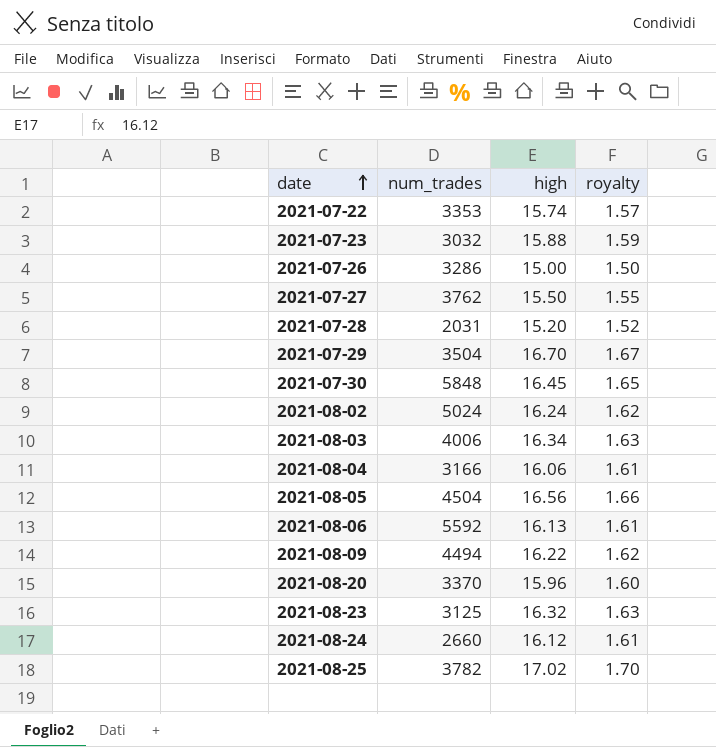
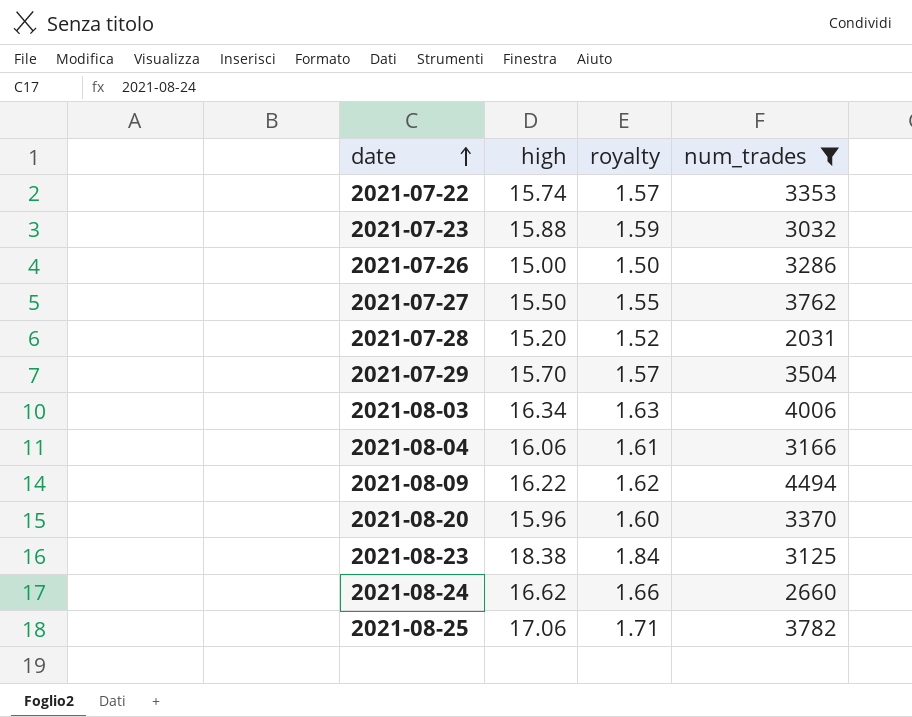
filter: none -> num_trades <= 4494
column num_trades | position: 2 -> 4
2021-07-29 | high: 16.70 -> 15.70
2021-07-29 | royalty: 1.67 -> 1.57
2021-08-23 | high: 16.32 -> 18.38
2021-08-23 | royalty: 1.63 -> 1.84
2021-08-24 | high: 16.12 -> 16.62
2021-08-24 | royalty: 1.61 -> 1.66
2021-08-25 | high: 17.02 -> 17.06
2021-08-25 | royalty: 1.70 -> 1.71

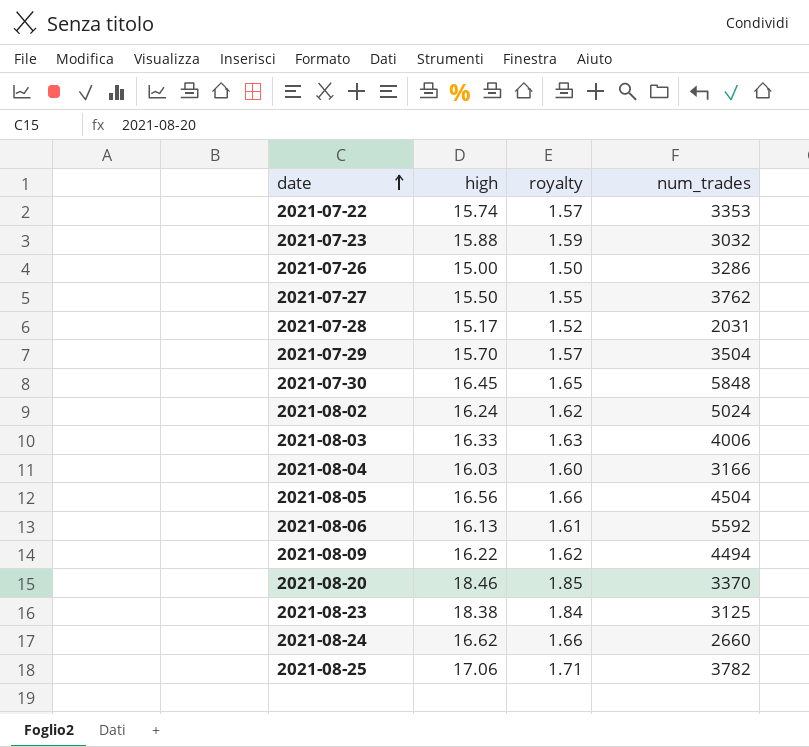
filter: num_trades <= 4494 -> none
2021-07-28 | high: 15.20 -> 15.17
2021-08-03 | high: 16.34 -> 16.33
2021-08-04 | high: 16.06 -> 16.03
2021-08-04 | royalty: 1.61 -> 1.60
2021-08-20 | high: 15.96 -> 18.46
2021-08-20 | royalty: 1.60 -> 1.85

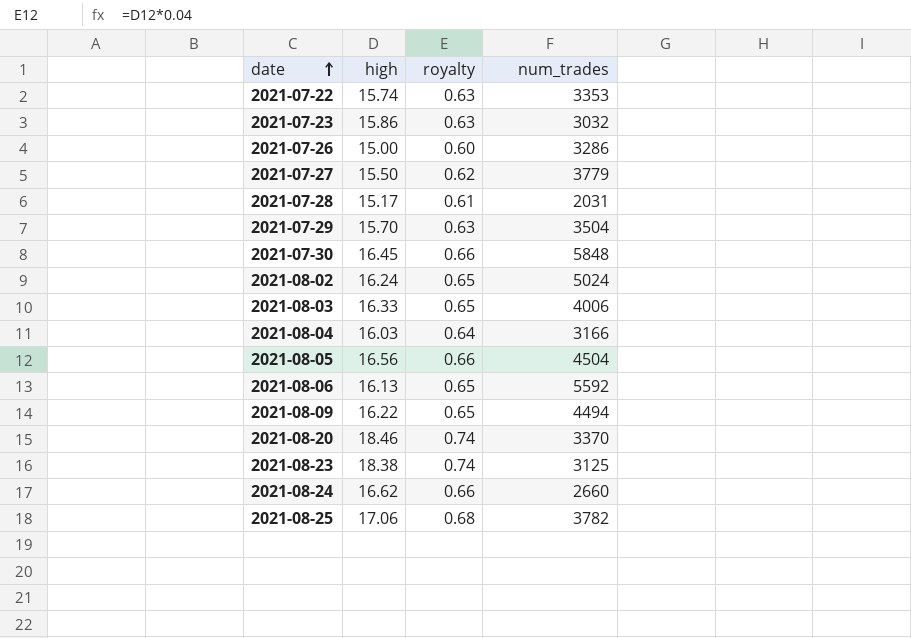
column royalty | formula: [high] * 0.1 -> [high] * 0.04
2021-07-23 | high: 15.88 -> 15.86
2021-07-27 | num_trades: 3762 -> 3779

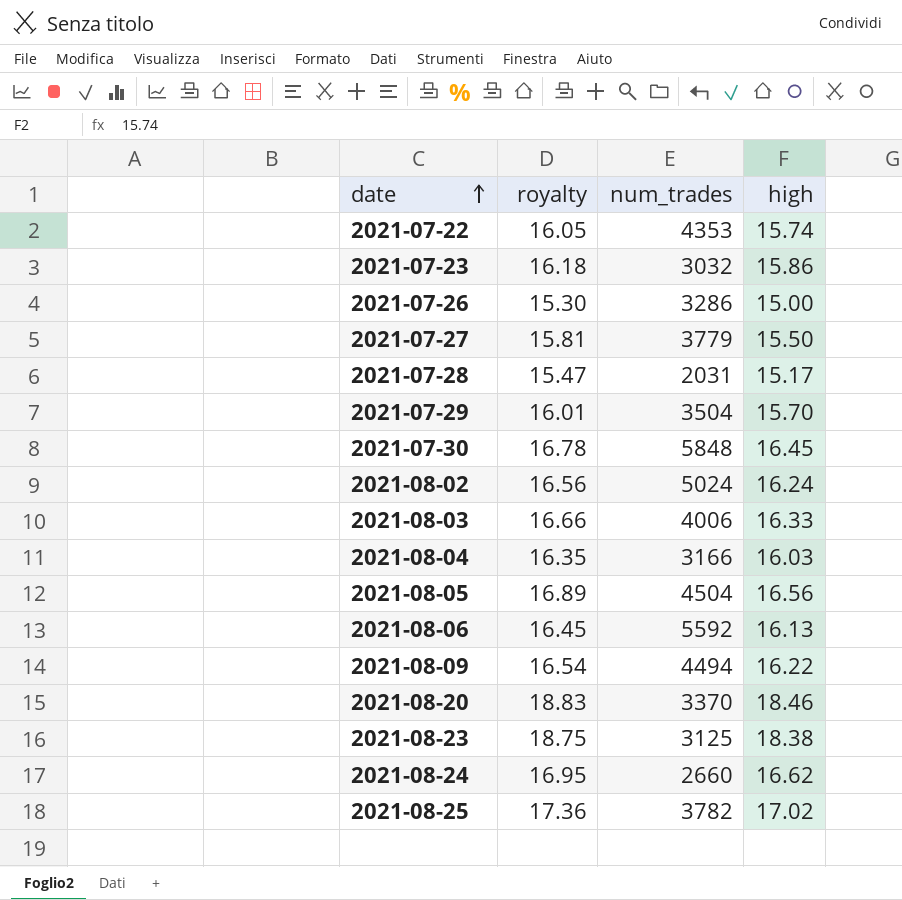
column royalty | formula: [high] * 0.04 -> [high] * 1.02
column high | position: 2 -> 4
2021-07-22 | num_trades: 3353 -> 4353
2021-08-25 | high: 17.06 -> 17.02

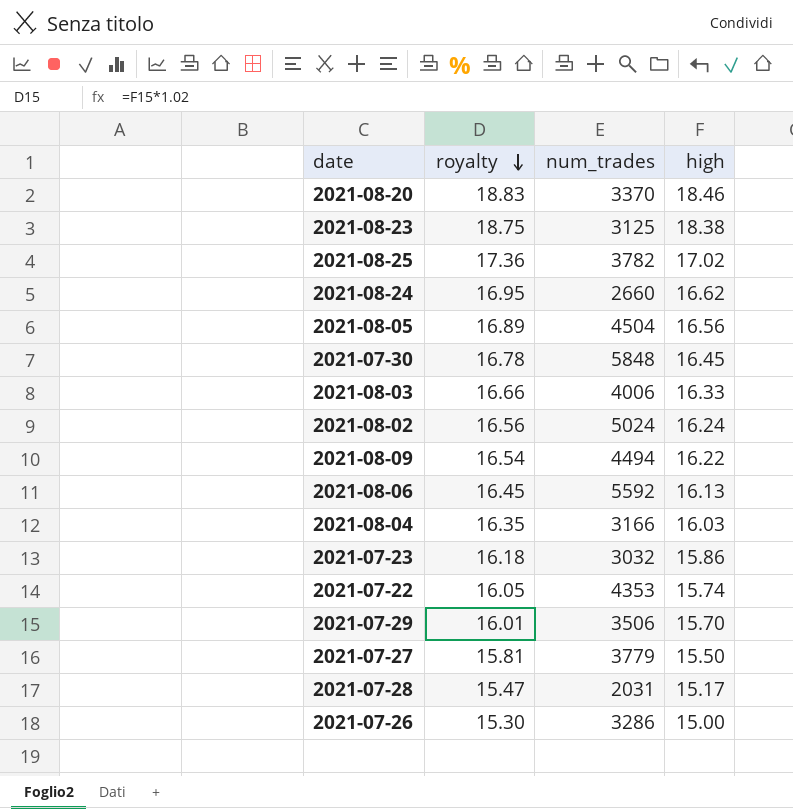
row order: date ascending -> royalty descending
2021-07-29 | num_trades: 3504 -> 3506

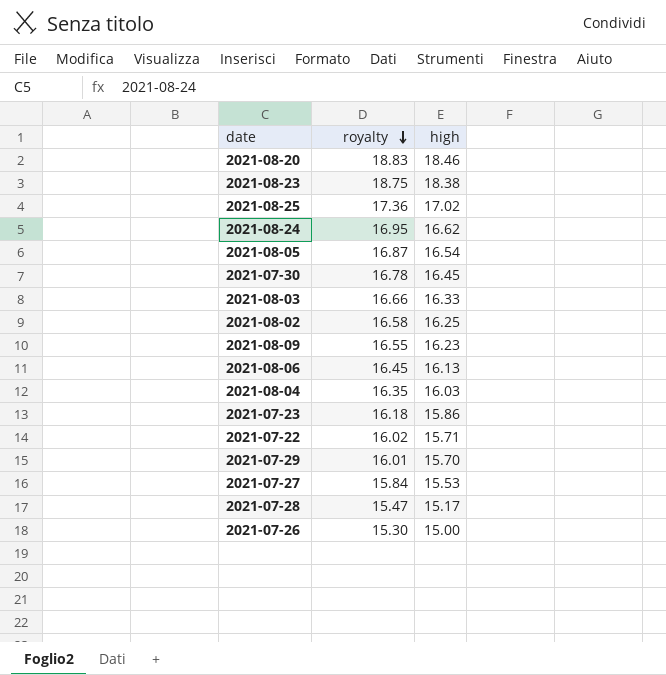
column num_trades | position: 3 -> none
2021-08-05 | royalty: 16.89 -> 16.87
2021-08-05 | high: 16.56 -> 16.54
2021-08-02 | royalty: 16.56 -> 16.58
2021-08-02 | high: 16.24 -> 16.25
2021-08-09 | royalty: 16.54 -> 16.55
2021-08-09 | high: 16.22 -> 16.23
2021-07-22 | royalty: 16.05 -> 16.02
2021-07-22 | high: 15.74 -> 15.71
2021-07-27 | royalty: 15.81 -> 15.84
2021-07-27 | high: 15.50 -> 15.53

